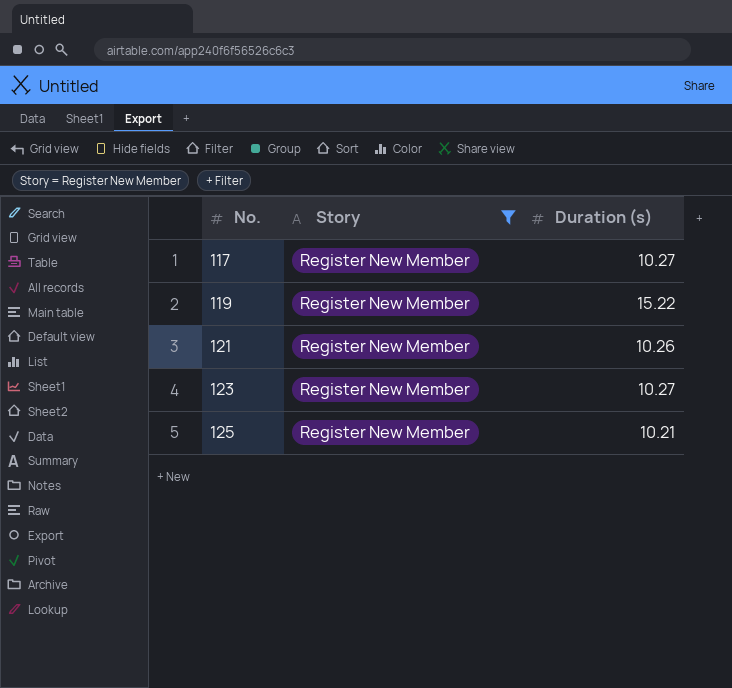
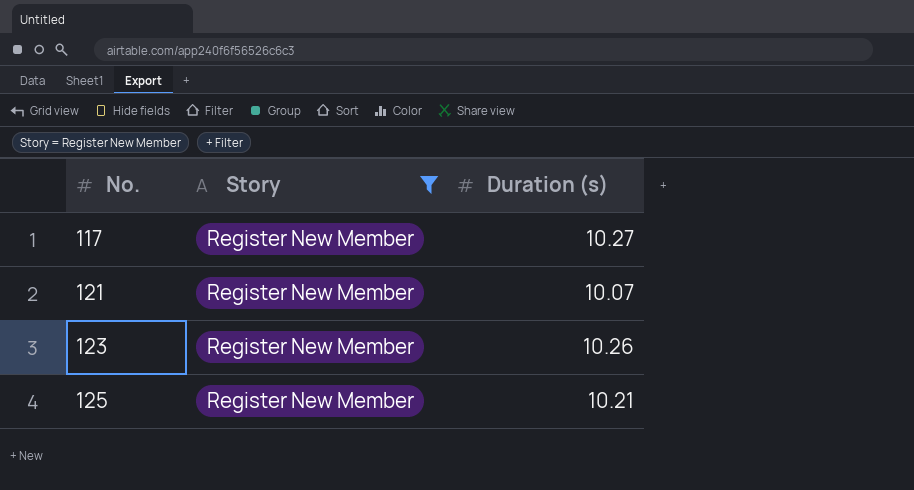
row 119: Register New Member | 15.22 -> none
121 | Duration (s): 10.26 -> 10.07
123 | Duration (s): 10.27 -> 10.26

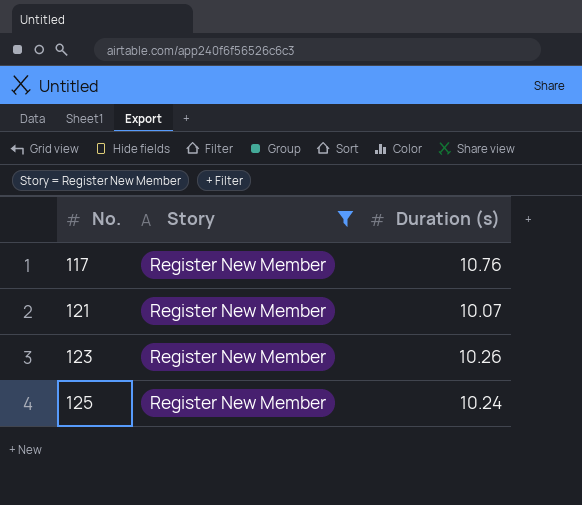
117 | Duration (s): 10.27 -> 10.76
125 | Duration (s): 10.21 -> 10.24

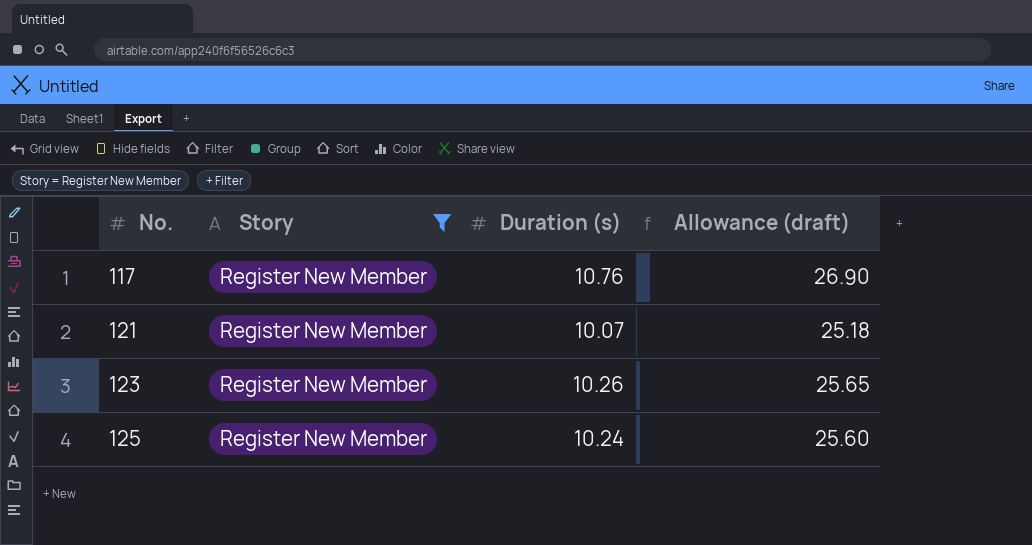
column Allowance (draft) | formula: none -> [Duration (s)] * 2.5

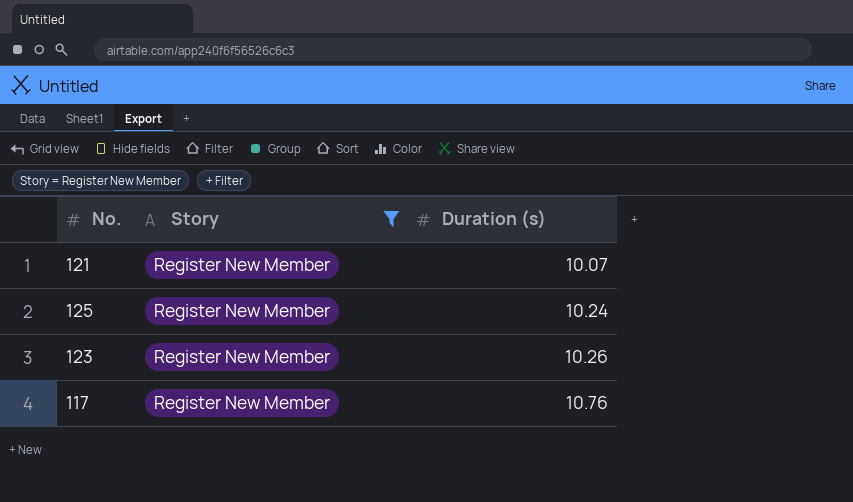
row order: No. ascending -> Duration (s) ascending
column Allowance (draft) | formula: [Duration (s)] * 2.5 -> none

